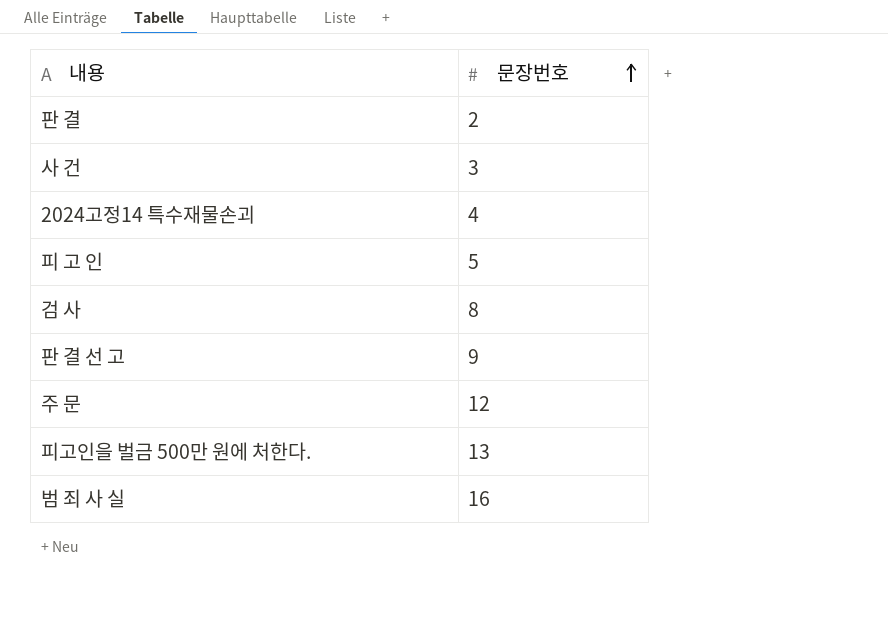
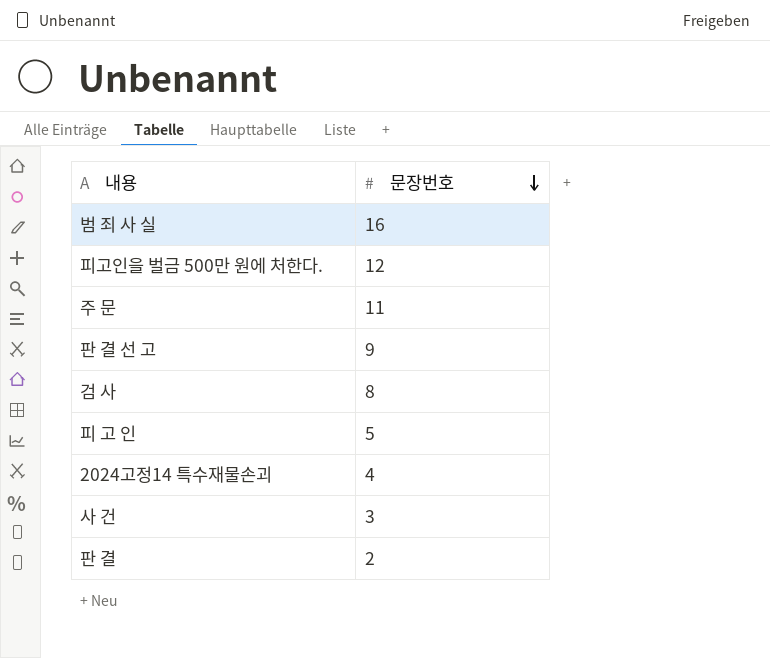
row order: 문장번호 ascending -> 문장번호 descending
피고인을 벌금 500만 원에 처한다. | 문장번호: 13 -> 12
주 문 | 문장번호: 12 -> 11

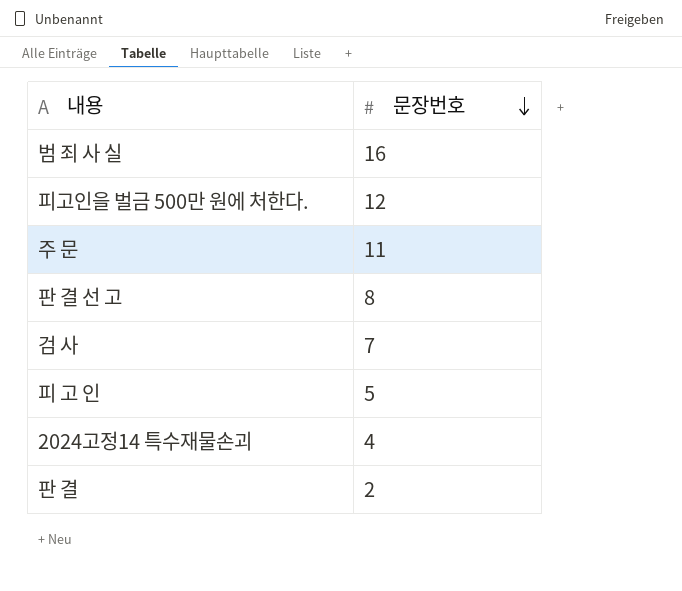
row 사 건: 3 -> none
판 결 선 고 | 문장번호: 9 -> 8
검 사 | 문장번호: 8 -> 7

